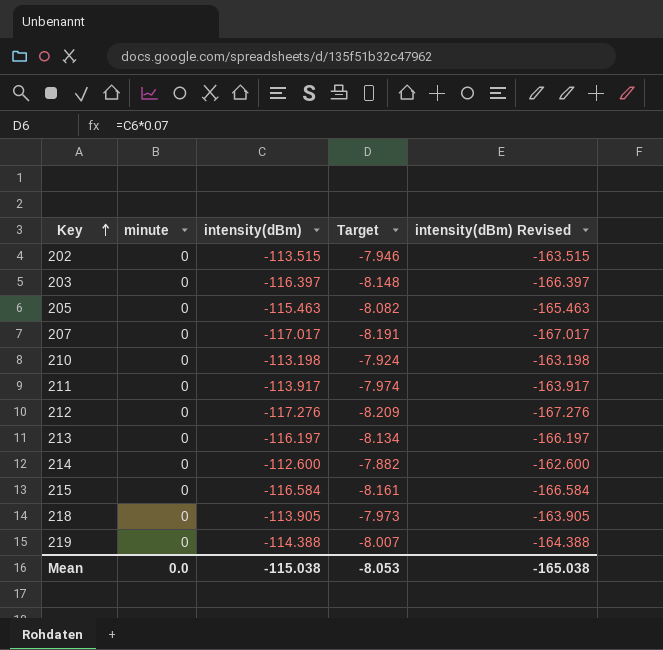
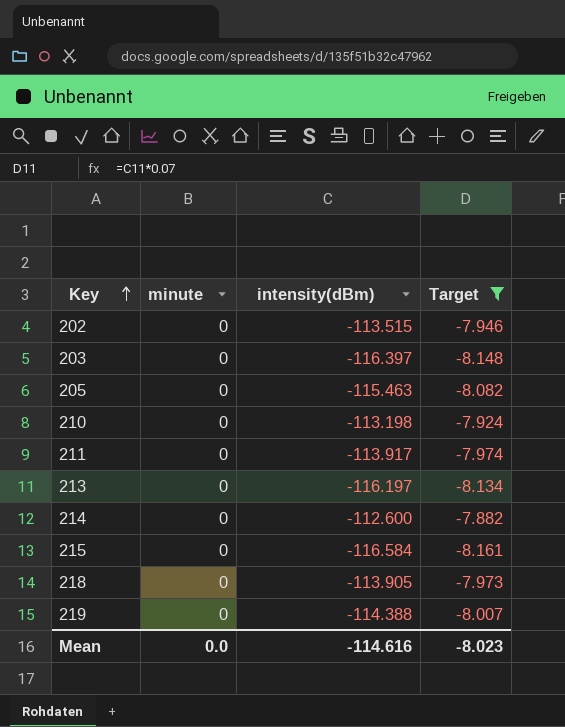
filter: none -> Target >= -8.161
column intensity(dBm) Revised | formula: [intensity(dBm)] - 50 -> none
Mean | intensity(dBm): -115.038 -> -114.616
Mean | Target: -8.053 -> -8.023

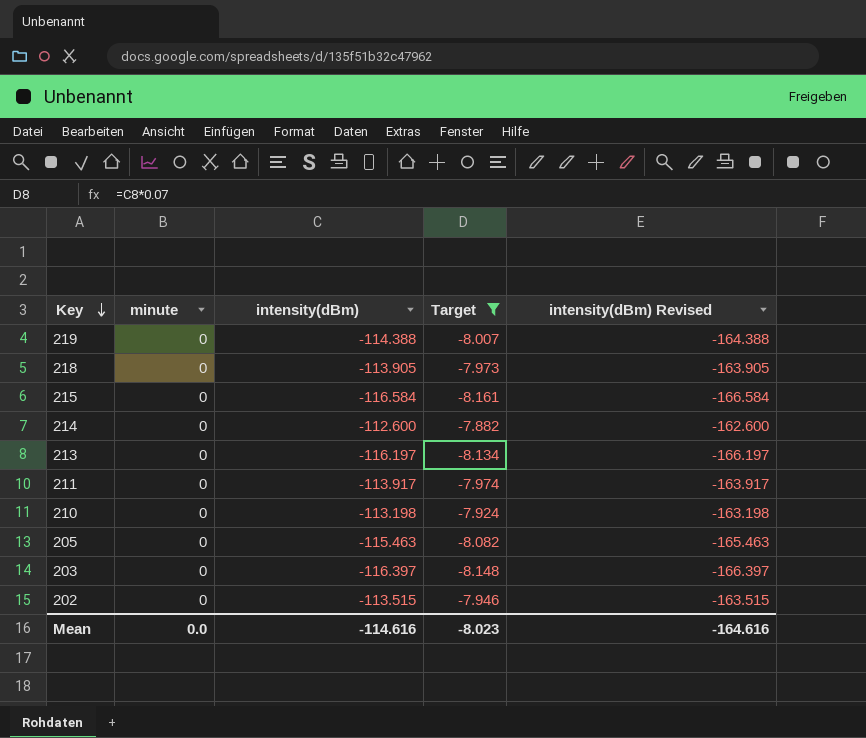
row order: Key ascending -> Key descending
column intensity(dBm) Revised | formula: none -> [intensity(dBm)] - 50

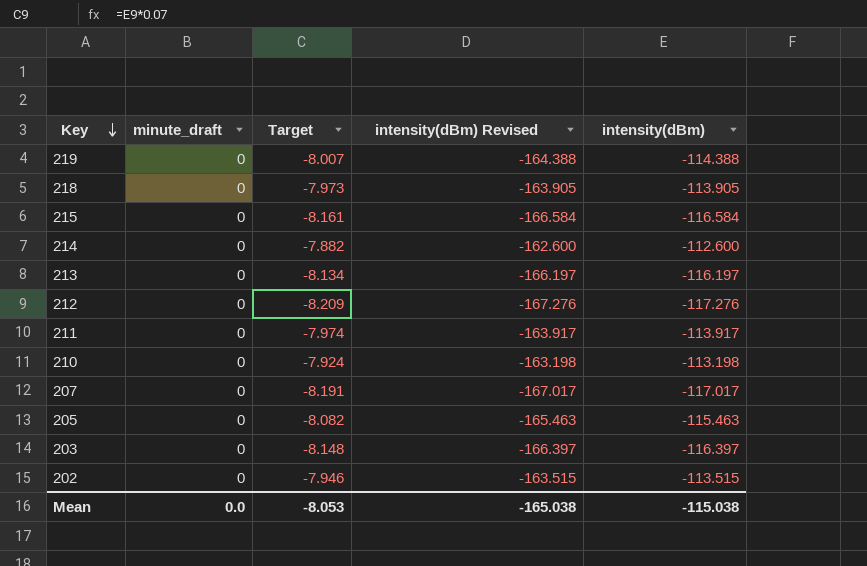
filter: Target >= -8.161 -> none
column name: minute -> minute_draft
column intensity(dBm) | position: 3 -> 5
Mean | Target: -8.023 -> -8.053
Mean | intensity(dBm) Revised: -164.616 -> -165.038
Mean | intensity(dBm): -114.616 -> -115.038

